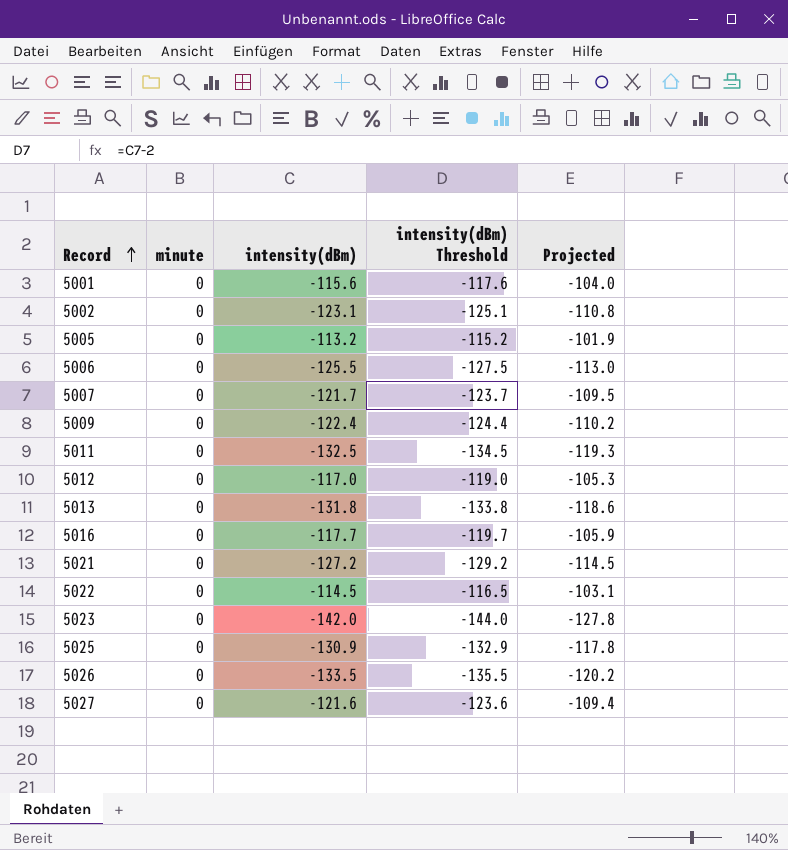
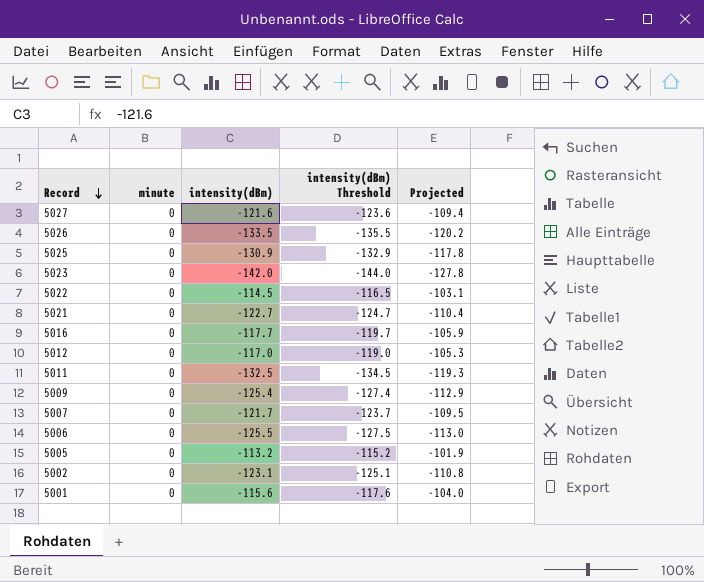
row order: Record ascending -> Record descending
row 5013: 0 | -131.8 | -133.8 | -118.6 -> none
5021 | intensity(dBm): -127.2 -> -122.7
5021 | intensity(dBm) Threshold: -129.2 -> -124.7
5021 | Projected: -114.5 -> -110.4
5009 | intensity(dBm): -122.4 -> -125.4
5009 | intensity(dBm) Threshold: -124.4 -> -127.4
5009 | Projected: -110.2 -> -112.9

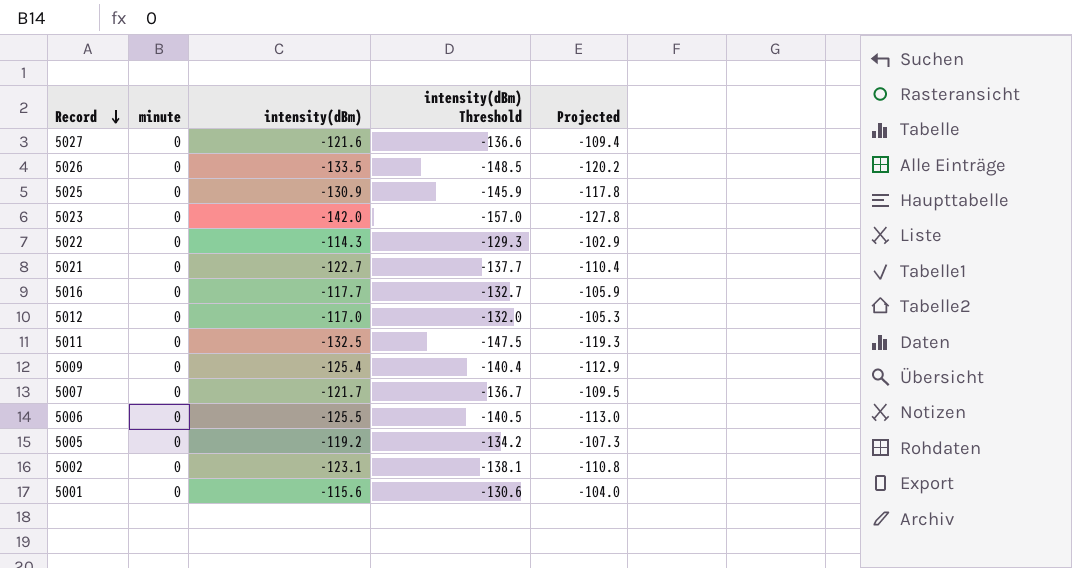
column intensity(dBm) Threshold | formula: [intensity(dBm)] - 2 -> [intensity(dBm)] - 15
5022 | intensity(dBm): -114.5 -> -114.3
5022 | Projected: -103.1 -> -102.9
5005 | intensity(dBm): -113.2 -> -119.2
5005 | Projected: -101.9 -> -107.3

